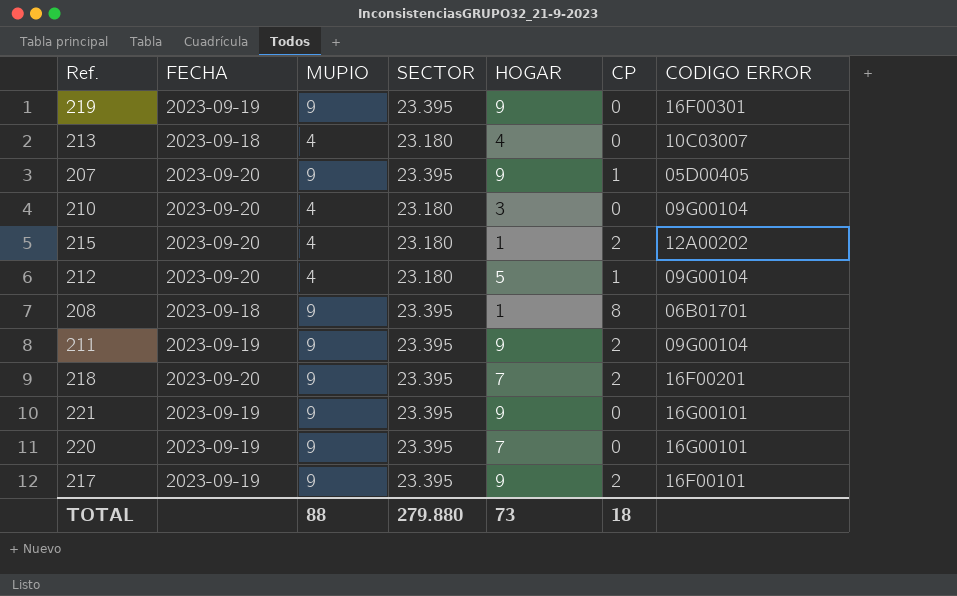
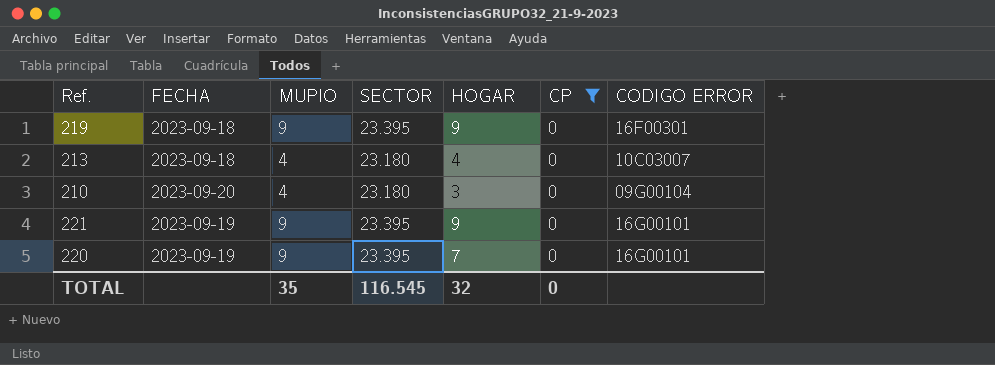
filter: none -> CP = 0
219 | FECHA: 2023-09-19 -> 2023-09-18
TOTAL | MUPIO: 88 -> 35
TOTAL | SECTOR: 279.880 -> 116.545
TOTAL | HOGAR: 73 -> 32
TOTAL | CP: 18 -> 0

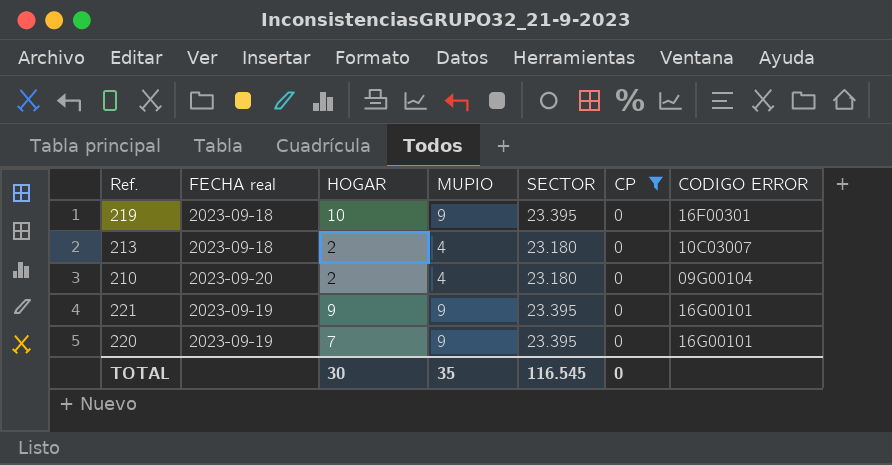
column name: FECHA -> FECHA real
column HOGAR | position: 5 -> 3
219 | HOGAR: 9 -> 10
213 | HOGAR: 4 -> 2
210 | HOGAR: 3 -> 2
TOTAL | HOGAR: 32 -> 30

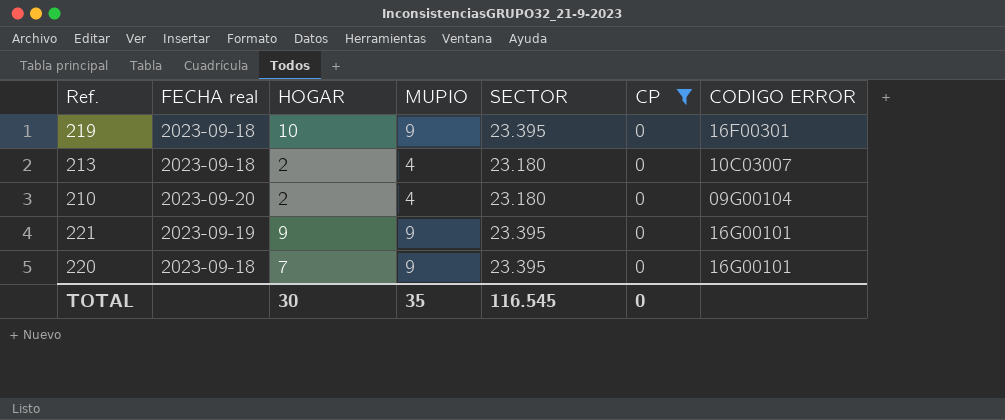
220 | FECHA real: 2023-09-19 -> 2023-09-18

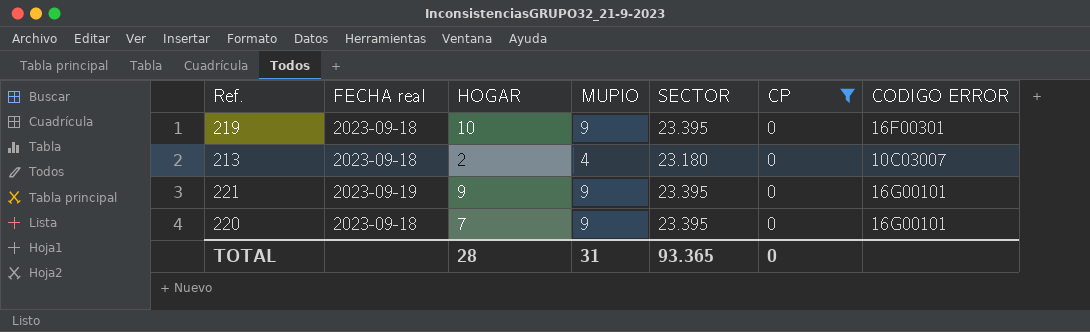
row 210: 2023-09-20 | 2 | 4 | 23.180 | 0 | 09G00104 -> none
TOTAL | HOGAR: 30 -> 28
TOTAL | MUPIO: 35 -> 31
TOTAL | SECTOR: 116.545 -> 93.365

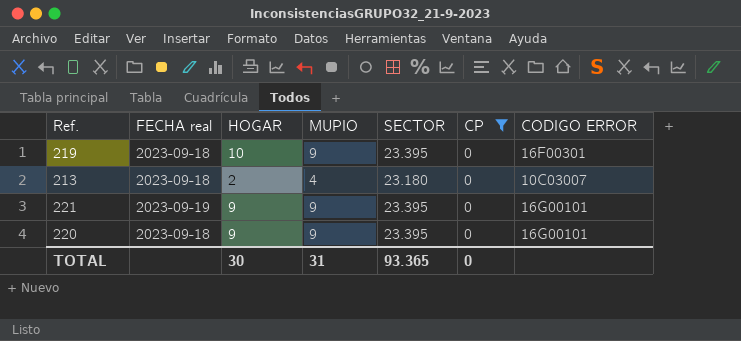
220 | HOGAR: 7 -> 9
TOTAL | HOGAR: 28 -> 30

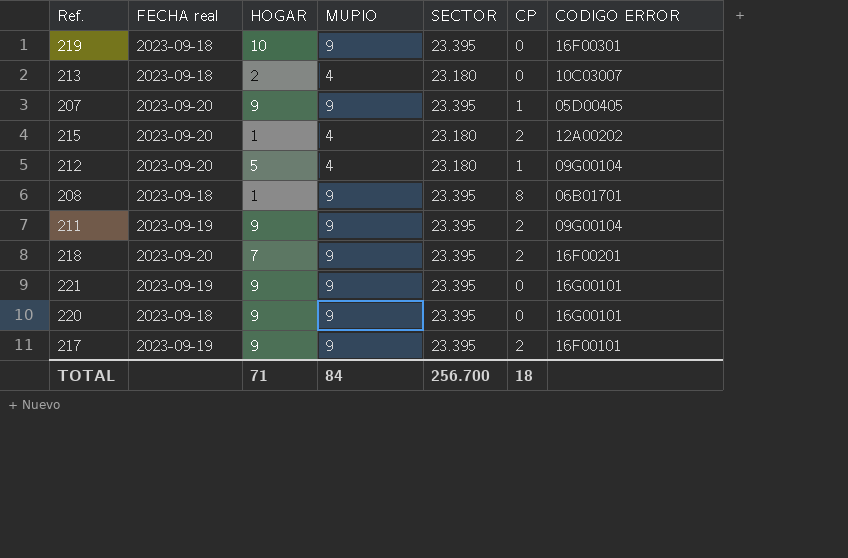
filter: CP = 0 -> none
TOTAL | HOGAR: 30 -> 71
TOTAL | MUPIO: 31 -> 84
TOTAL | SECTOR: 93.365 -> 256.700
TOTAL | CP: 0 -> 18

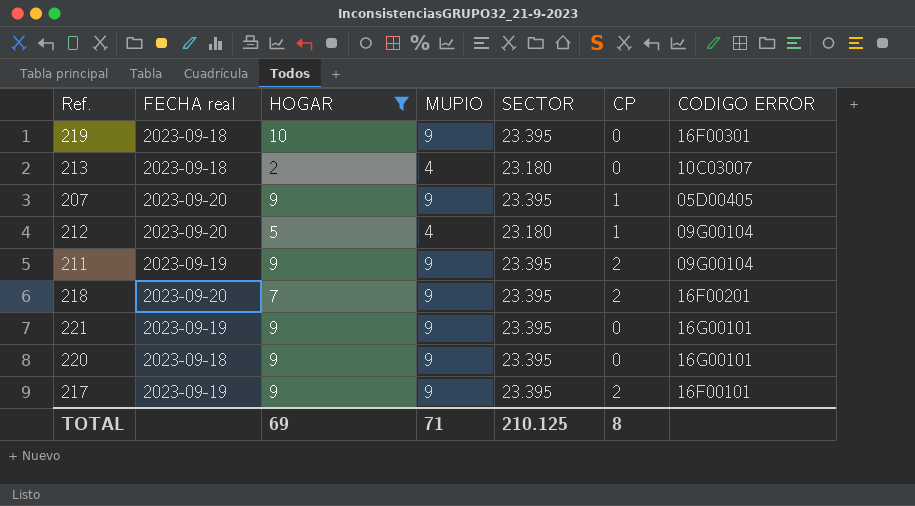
filter: none -> HOGAR != 1
TOTAL | HOGAR: 71 -> 69
TOTAL | MUPIO: 84 -> 71
TOTAL | SECTOR: 256.700 -> 210.125
TOTAL | CP: 18 -> 8

